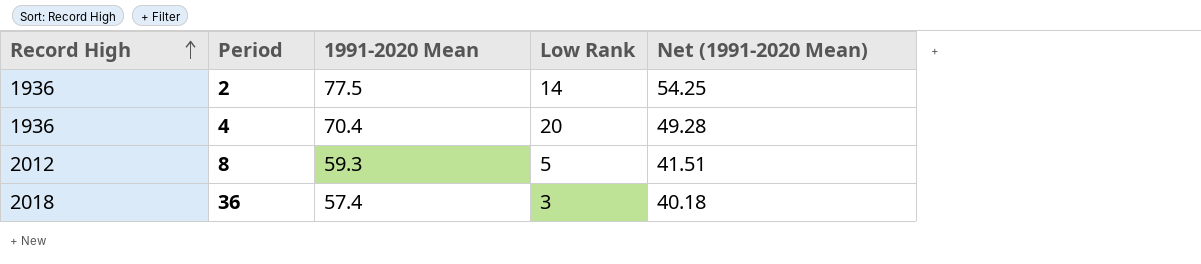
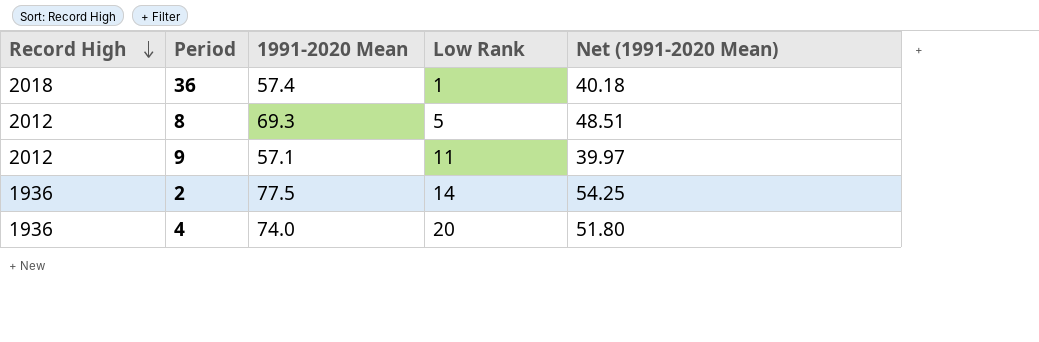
row order: Record High ascending -> Record High descending
36 | Low Rank: 3 -> 1
8 | 1991-2020 Mean: 59.3 -> 69.3
8 | Net (1991-2020 Mean): 41.51 -> 48.51
row 9: none -> 2012 | 57.1 | 11 | 39.97
4 | 1991-2020 Mean: 70.4 -> 74.0
4 | Net (1991-2020 Mean): 49.28 -> 51.80

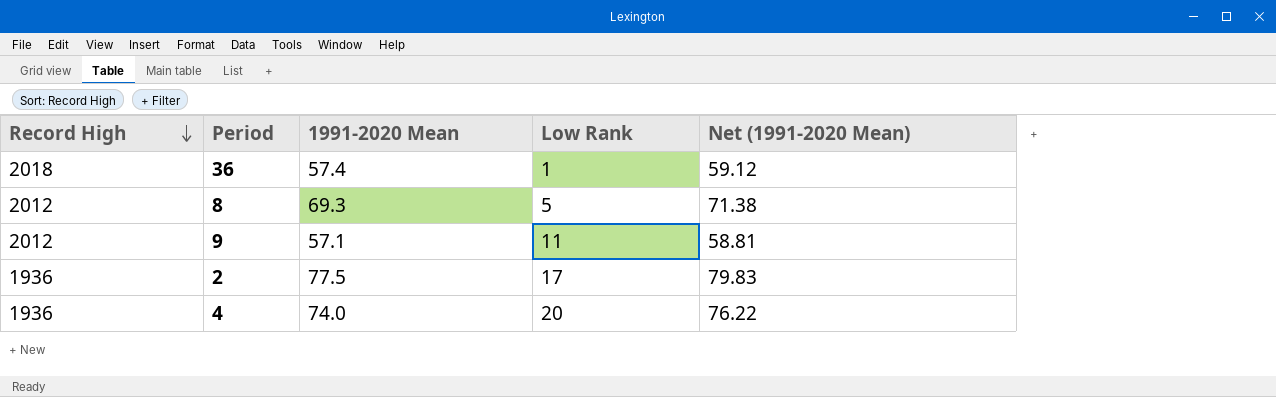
column Net (1991-2020 Mean) | formula: [1991-2020 Mean] * 0.7 -> [1991-2020 Mean] * 1.03
2 | Low Rank: 14 -> 17

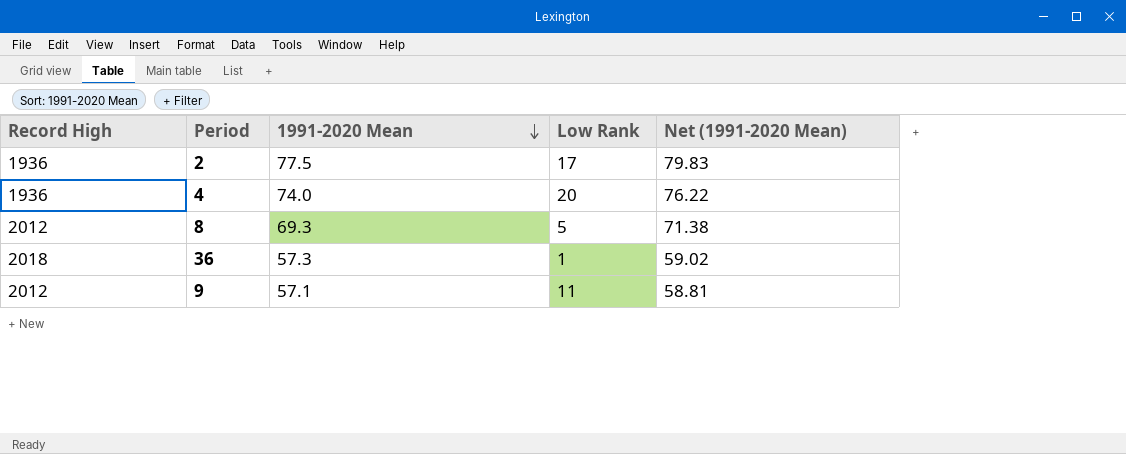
row order: Record High descending -> 1991-2020 Mean descending
36 | 1991-2020 Mean: 57.4 -> 57.3
36 | Net (1991-2020 Mean): 59.12 -> 59.02

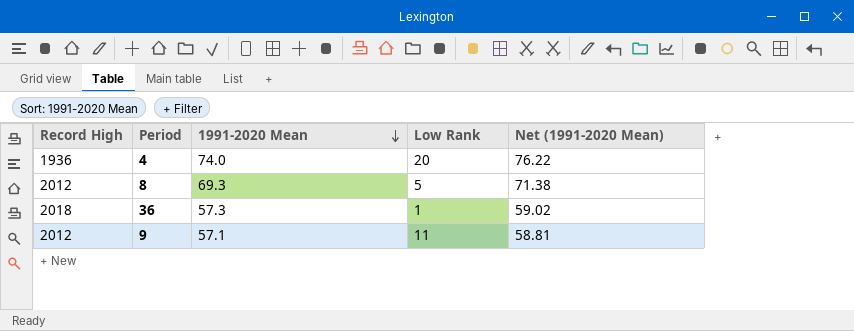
row 2: 1936 | 77.5 | 17 | 79.83 -> none

